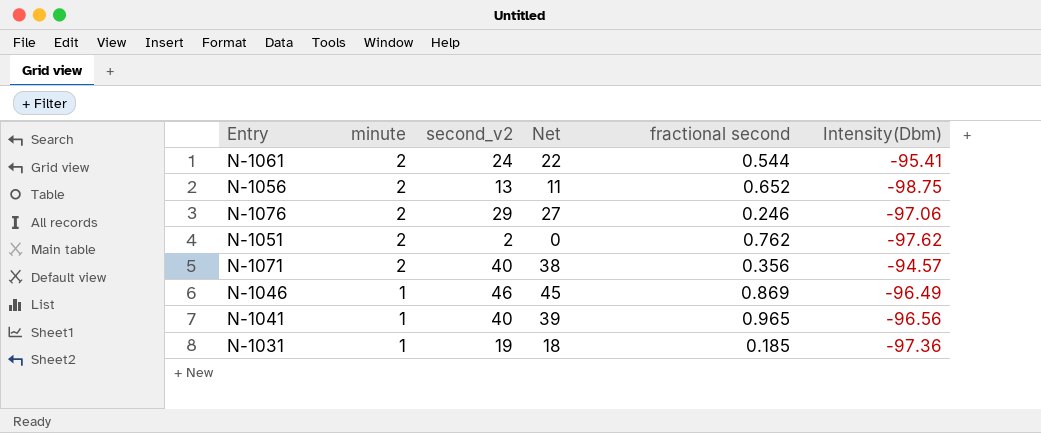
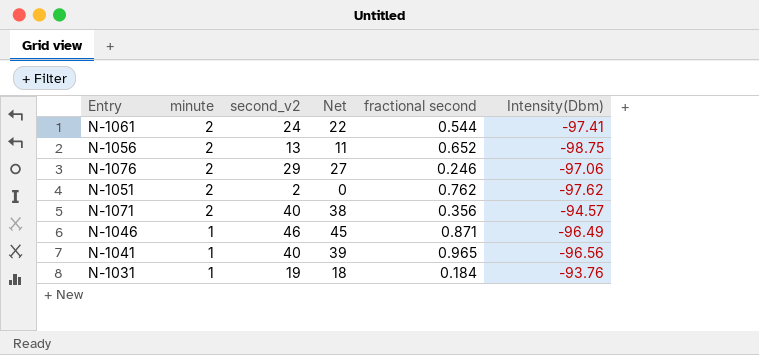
N-1061 | Intensity(Dbm): -95.41 -> -97.41
N-1046 | fractional second: 0.869 -> 0.871
N-1031 | fractional second: 0.185 -> 0.184
N-1031 | Intensity(Dbm): -97.36 -> -93.76

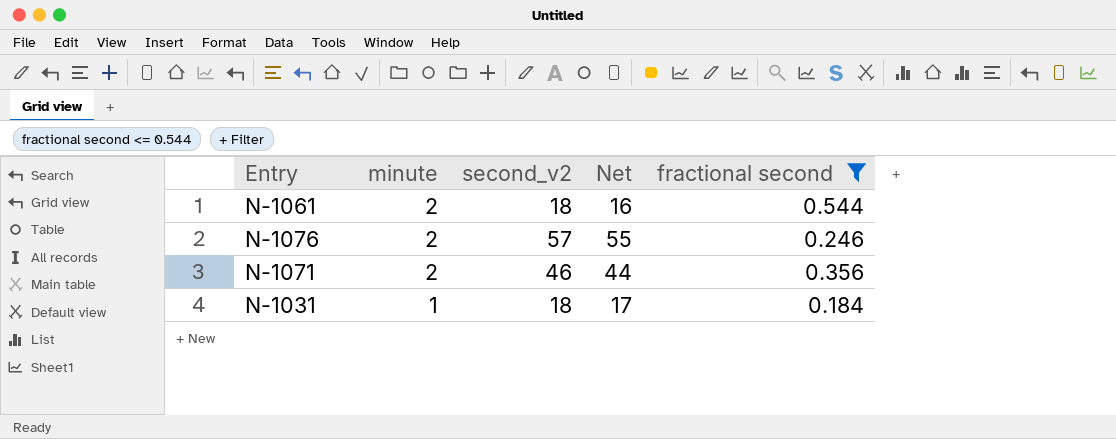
filter: none -> fractional second <= 0.544
column Intensity(Dbm) | position: 6 -> none
N-1061 | second_v2: 24 -> 18
N-1061 | Net: 22 -> 16
N-1076 | second_v2: 29 -> 57
N-1076 | Net: 27 -> 55
N-1071 | second_v2: 40 -> 46
N-1071 | Net: 38 -> 44
N-1031 | second_v2: 19 -> 18
N-1031 | Net: 18 -> 17

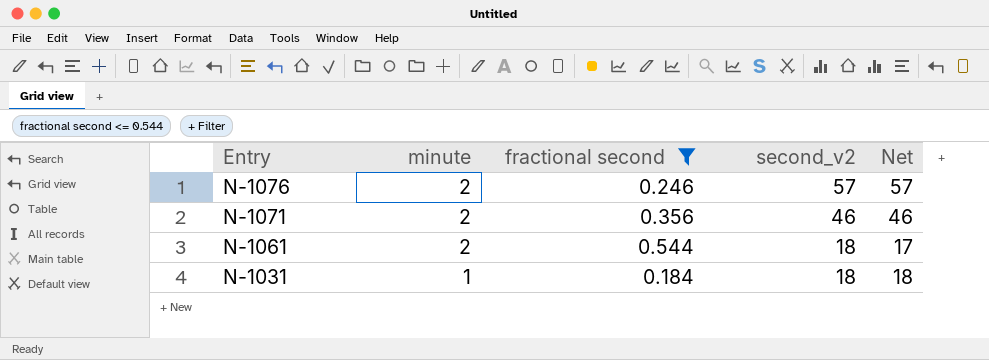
row order: minute descending -> Entry descending
column fractional second | position: 5 -> 3
column Net | formula: [second_v2] - [minute] -> [second_v2] - [fractional second]

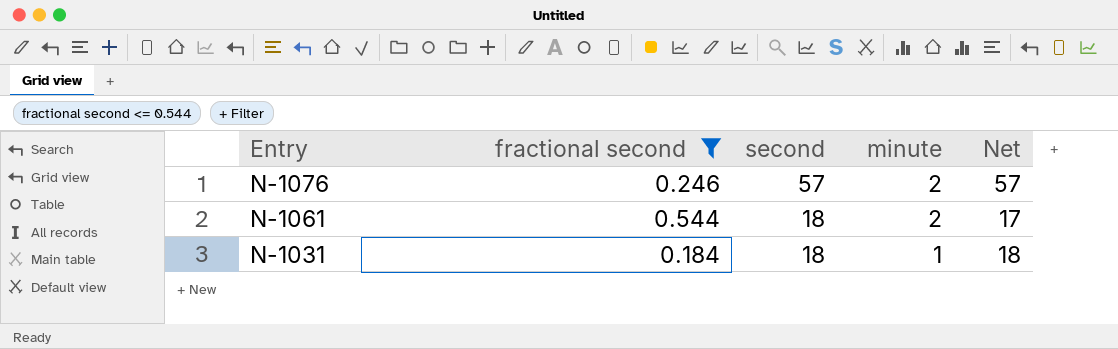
column name: second_v2 -> second
column minute | position: 2 -> 4
row N-1071: 2 | 0.356 | 46 | 46 -> none

